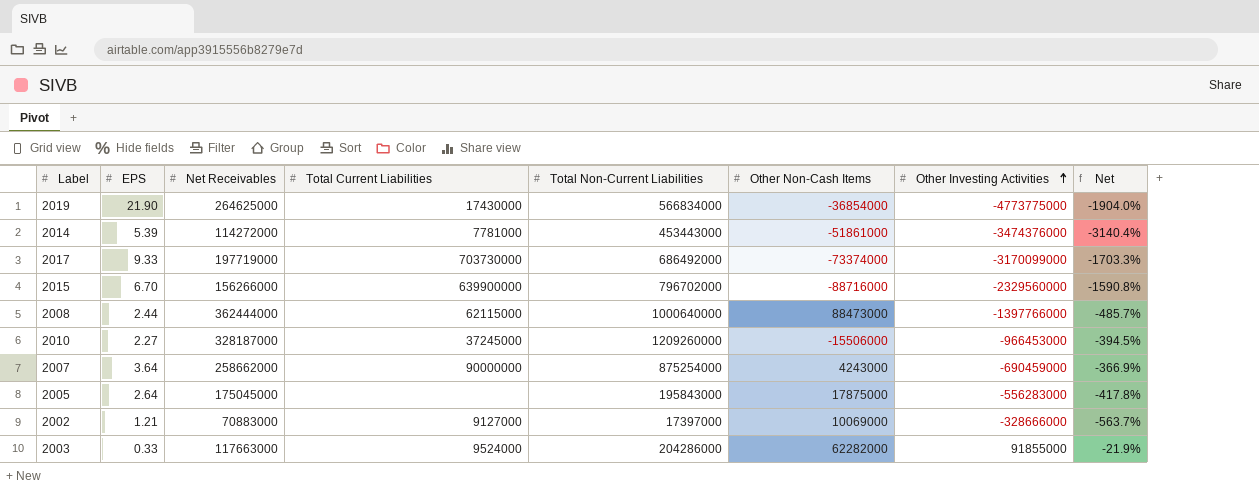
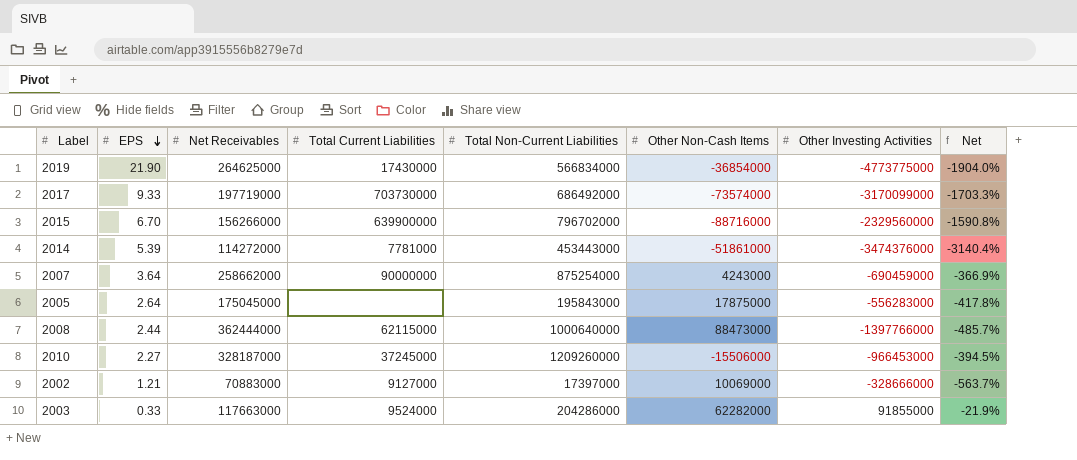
row order: Other Investing Activities ascending -> EPS descending
2017 | Other Non-Cash Items: -73374000 -> -73574000

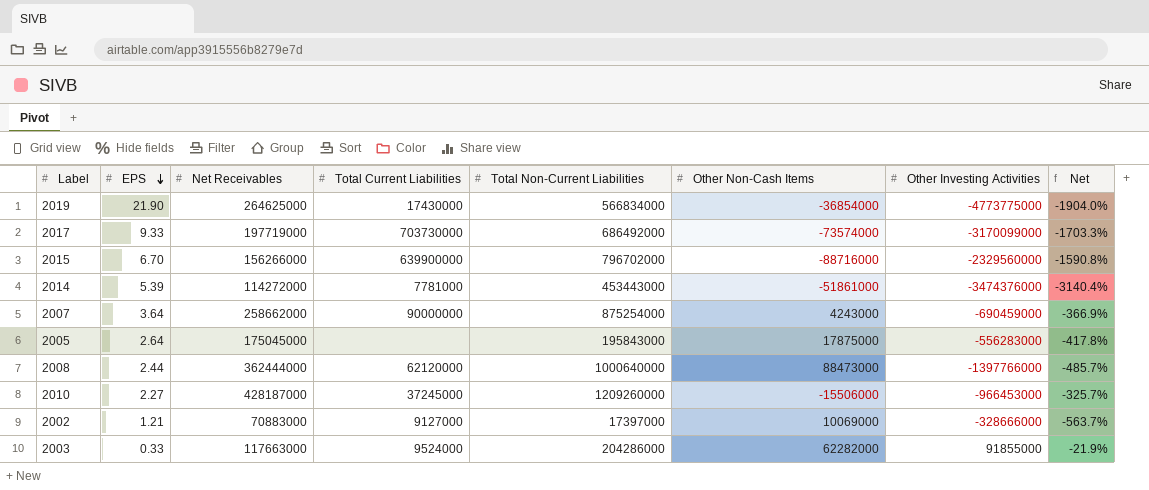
2008 | Total Current Liabilities: 62115000 -> 62120000
2010 | Net Receivables: 328187000 -> 428187000
2010 | Net: -394.5% -> -325.7%

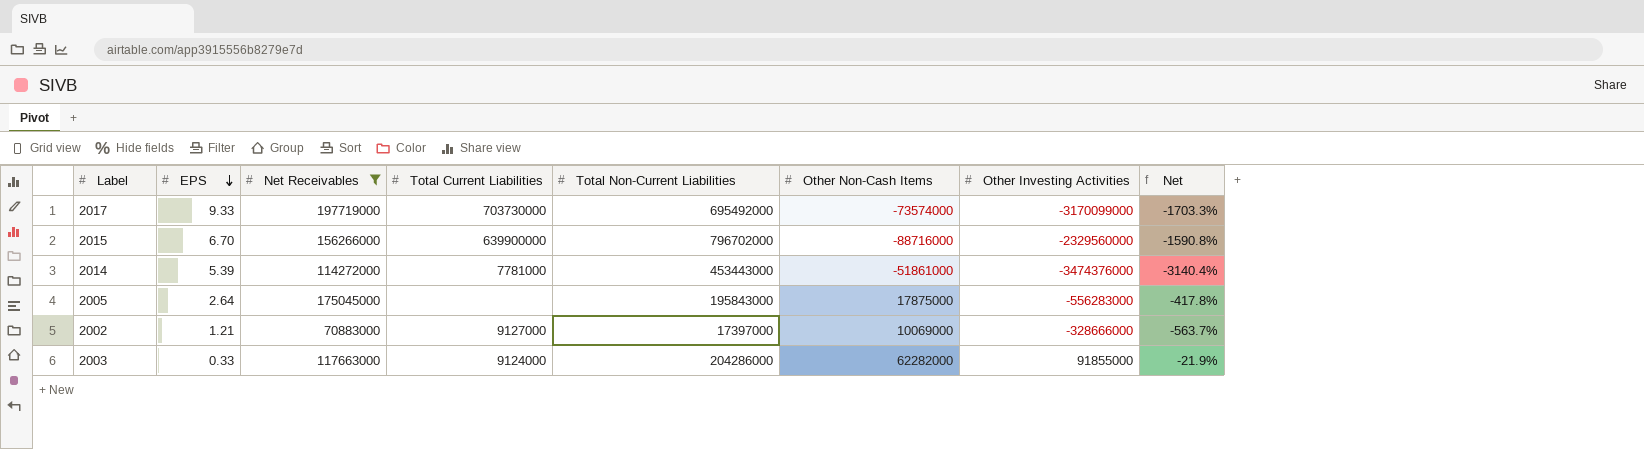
filter: none -> Net Receivables <= 197719000
2017 | Total Non-Current Liabilities: 686492000 -> 695492000
2003 | Total Current Liabilities: 9524000 -> 9124000

